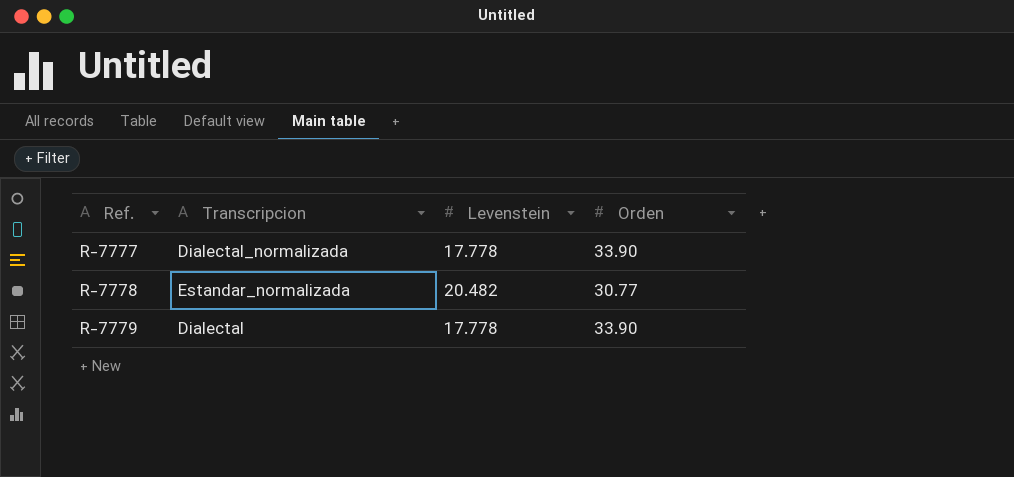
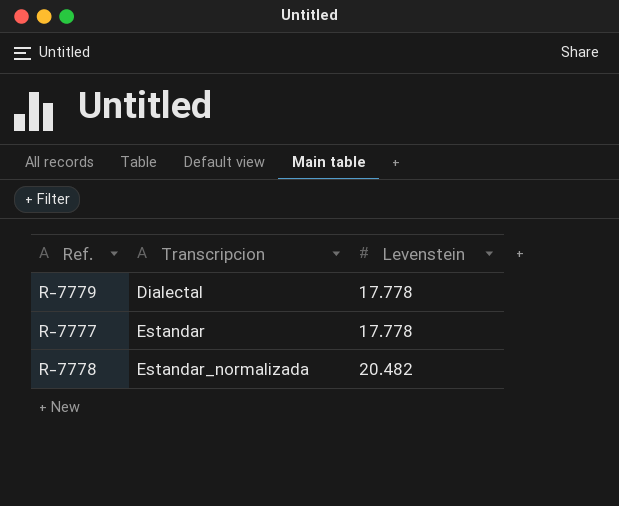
row order: Ref. ascending -> Transcripcion ascending
column Orden | position: 4 -> none
R-7777 | Transcripcion: Dialectal_normalizada -> Estandar

